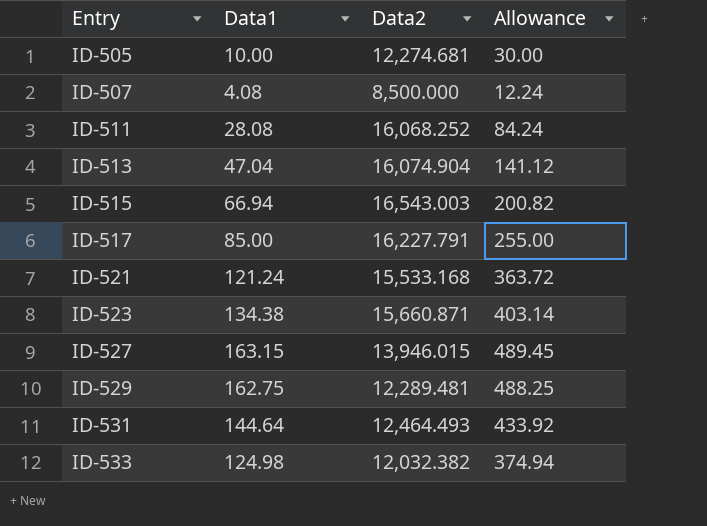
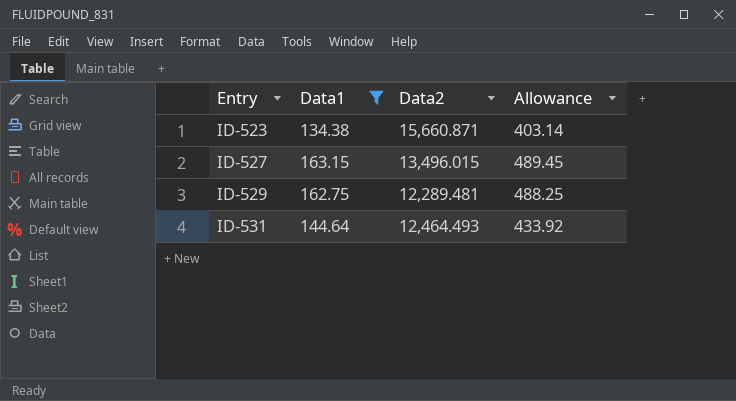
filter: none -> Data1 >= 134.38
ID-527 | Data2: 13,946.015 -> 13,496.015

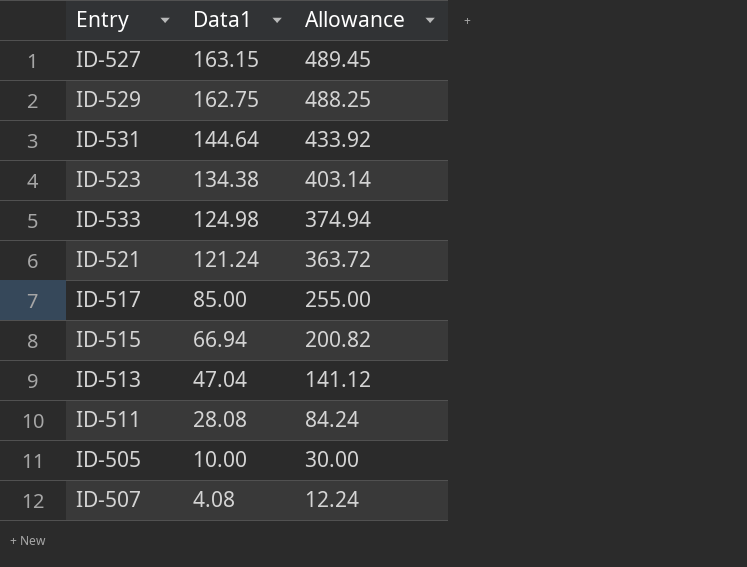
filter: Data1 >= 134.38 -> none
row order: Entry ascending -> Data1 descending
column Data2 | position: 3 -> none

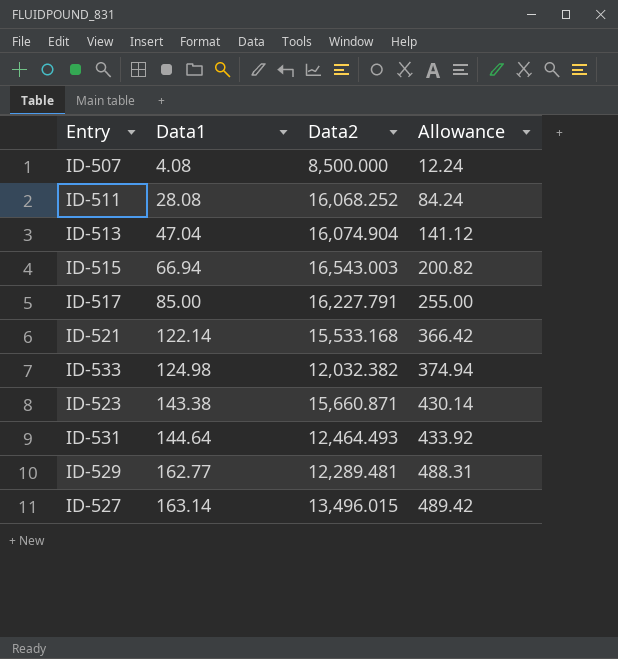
row order: Data1 descending -> Data1 ascending
column Data2 | position: none -> 3
row ID-505: 10.00 | 30.00 -> none
ID-521 | Data1: 121.24 -> 122.14
ID-521 | Allowance: 363.72 -> 366.42
ID-523 | Data1: 134.38 -> 143.38
ID-523 | Allowance: 403.14 -> 430.14
ID-529 | Data1: 162.75 -> 162.77
ID-529 | Allowance: 488.25 -> 488.31
ID-527 | Data1: 163.15 -> 163.14
ID-527 | Allowance: 489.45 -> 489.42

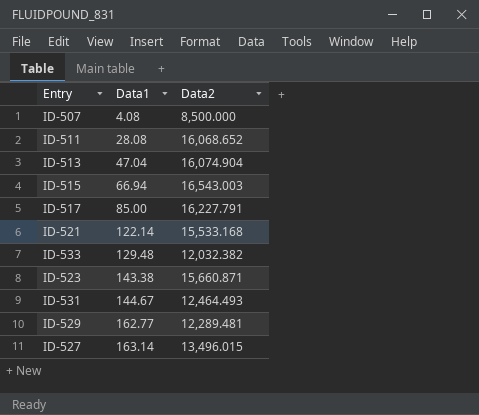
column Allowance | formula: [Data1] * 3 -> none
ID-511 | Data2: 16,068.252 -> 16,068.652
ID-533 | Data1: 124.98 -> 129.48
ID-531 | Data1: 144.64 -> 144.67

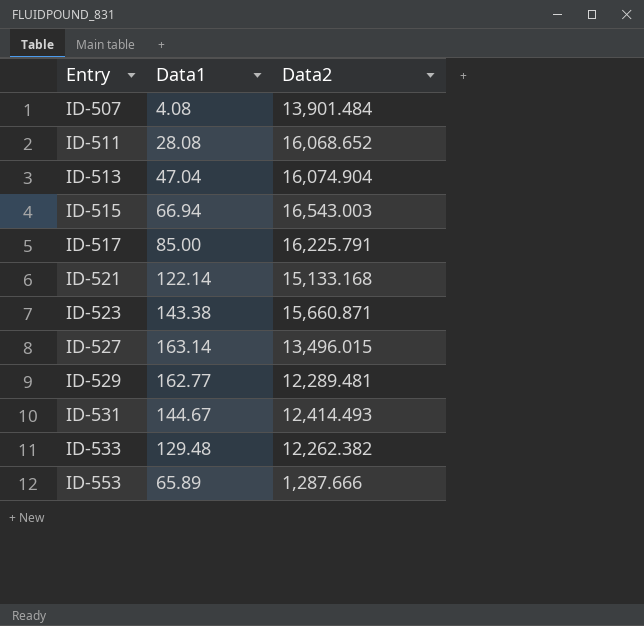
row order: Data1 ascending -> Entry ascending
ID-507 | Data2: 8,500.000 -> 13,901.484
ID-517 | Data2: 16,227.791 -> 16,225.791
ID-521 | Data2: 15,533.168 -> 15,133.168
ID-531 | Data2: 12,464.493 -> 12,414.493
ID-533 | Data2: 12,032.382 -> 12,262.382
row ID-553: none -> 65.89 | 1,287.666

